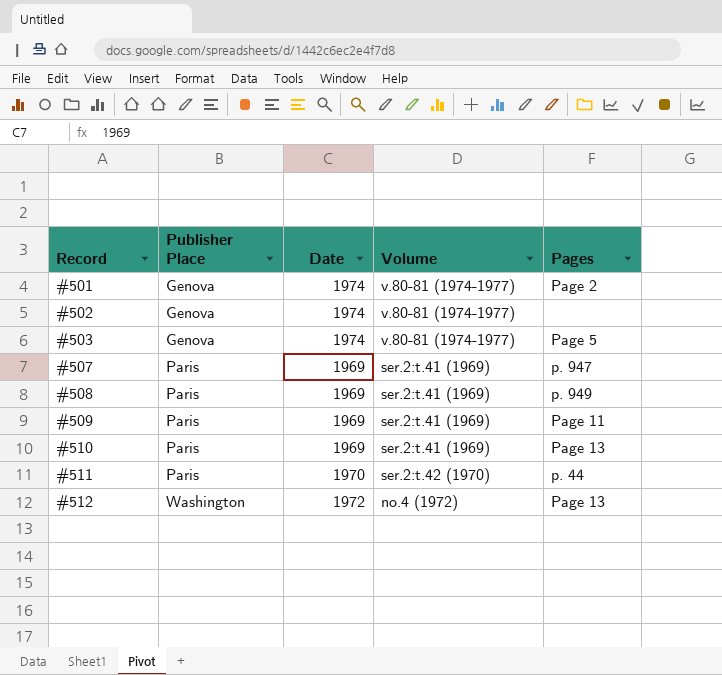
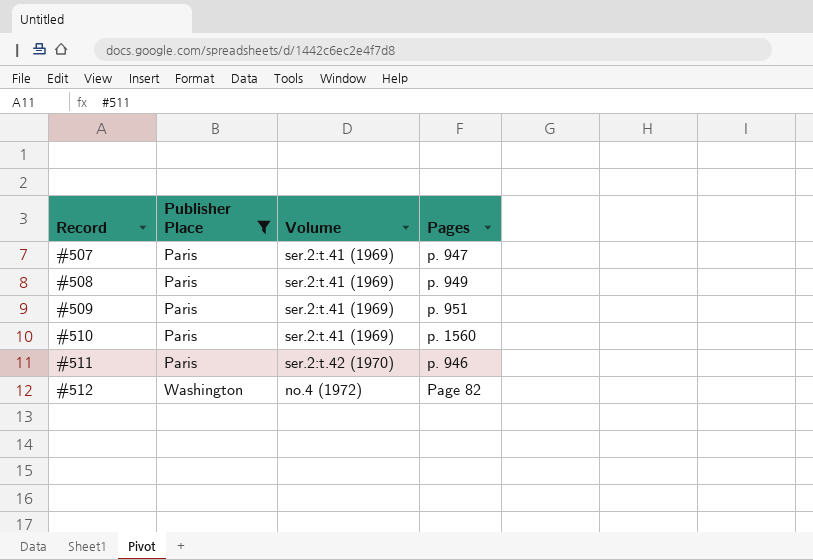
filter: none -> Publisher Place != Genova
column Date | position: 3 -> none
#509 | Pages: Page 11 -> p. 951
#510 | Pages: Page 13 -> p. 1560
#511 | Pages: p. 44 -> p. 946
#512 | Pages: Page 13 -> Page 82

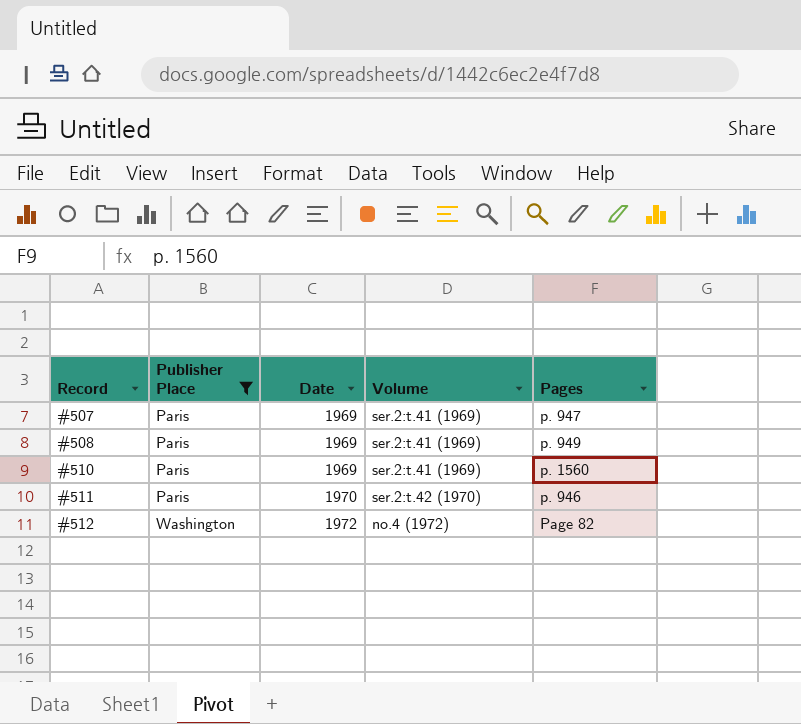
column Date | position: none -> 3
row #509: Paris | ser.2:t.41 (1969) | p. 951 -> none

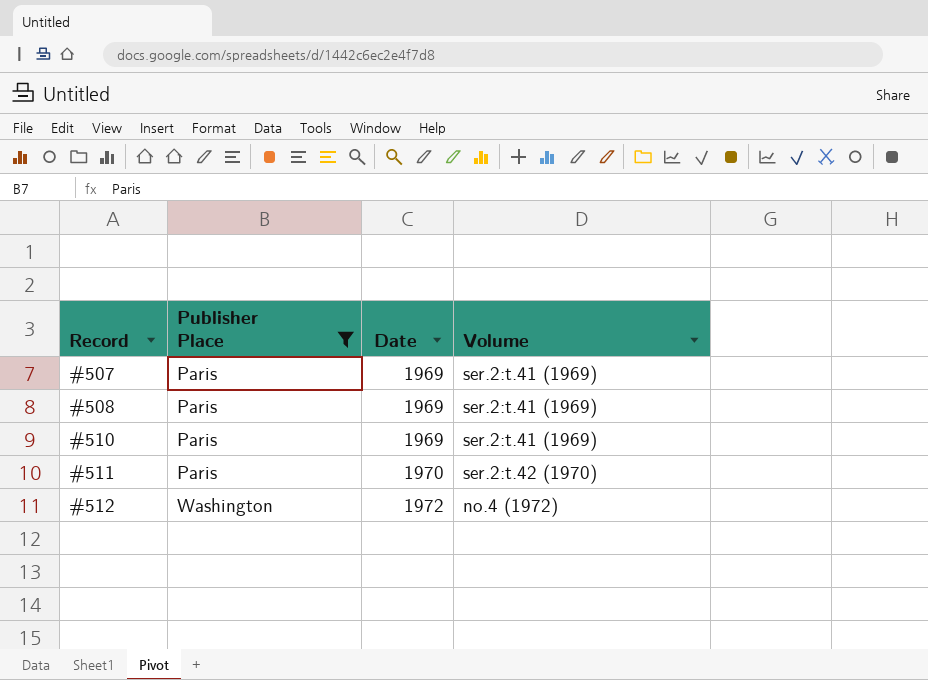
column Pages | position: 5 -> none

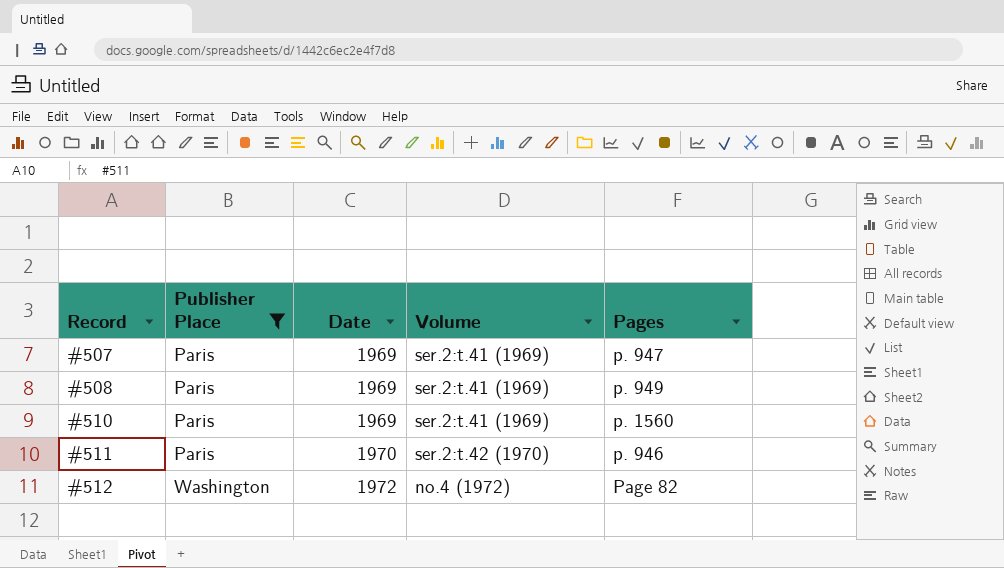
column Pages | position: none -> 5

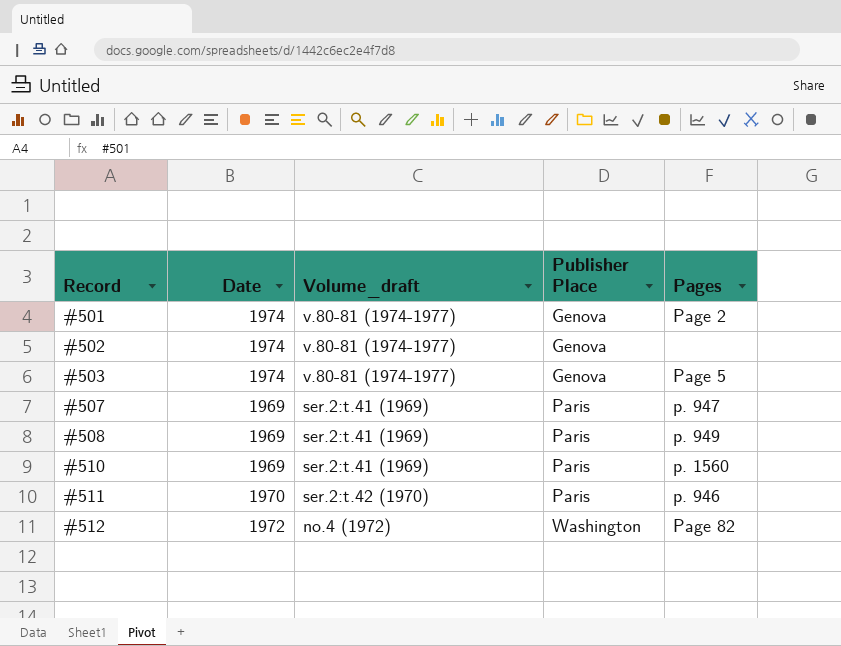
filter: Publisher Place != Genova -> none
column name: Volume -> Volume_draft
column Publisher Place | position: 2 -> 4

